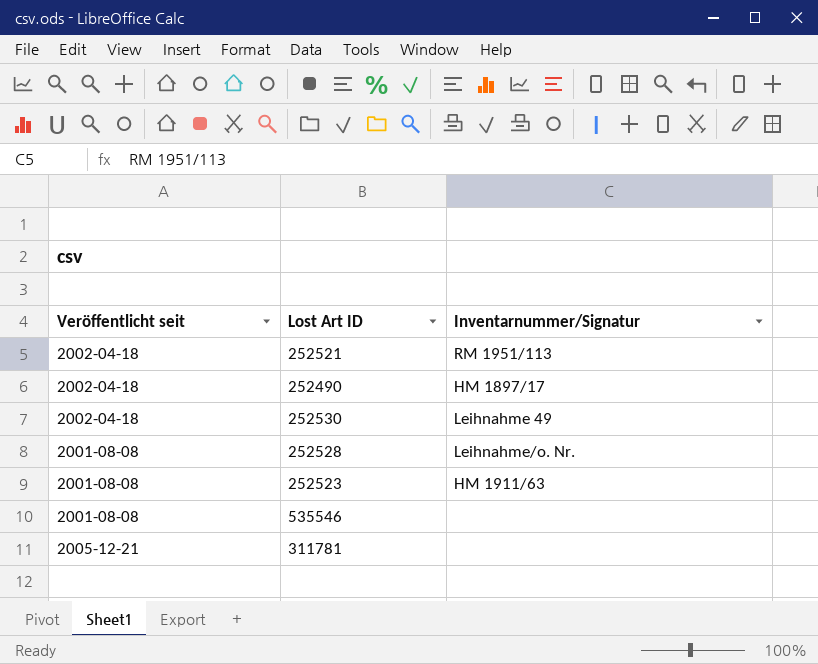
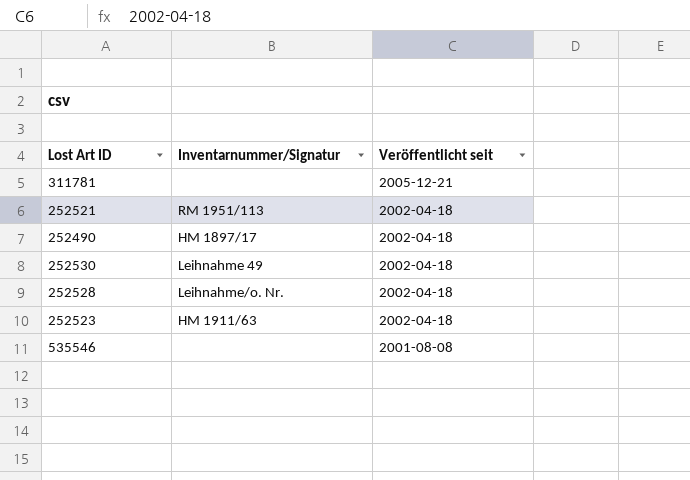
row order: none -> Veröffentlicht seit descending
column Veröffentlicht seit | position: 1 -> 3
252528 | Veröffentlicht seit: 2001-08-08 -> 2002-04-18
252523 | Veröffentlicht seit: 2001-08-08 -> 2002-04-18

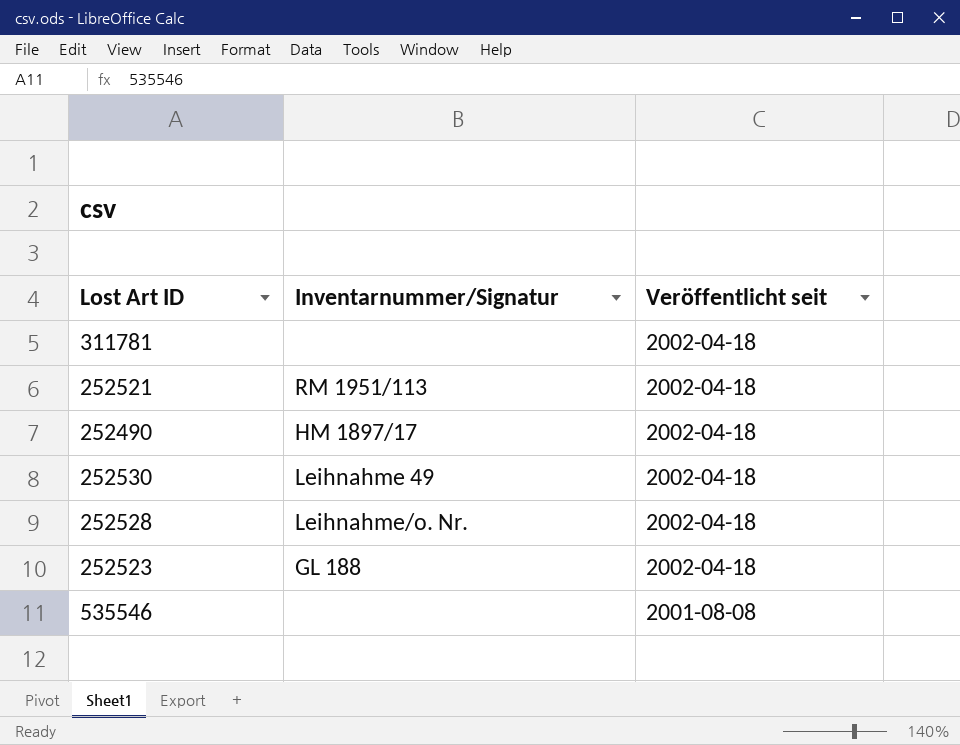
311781 | Veröffentlicht seit: 2005-12-21 -> 2002-04-18
252523 | Inventarnummer/Signatur: HM 1911/63 -> GL 188

